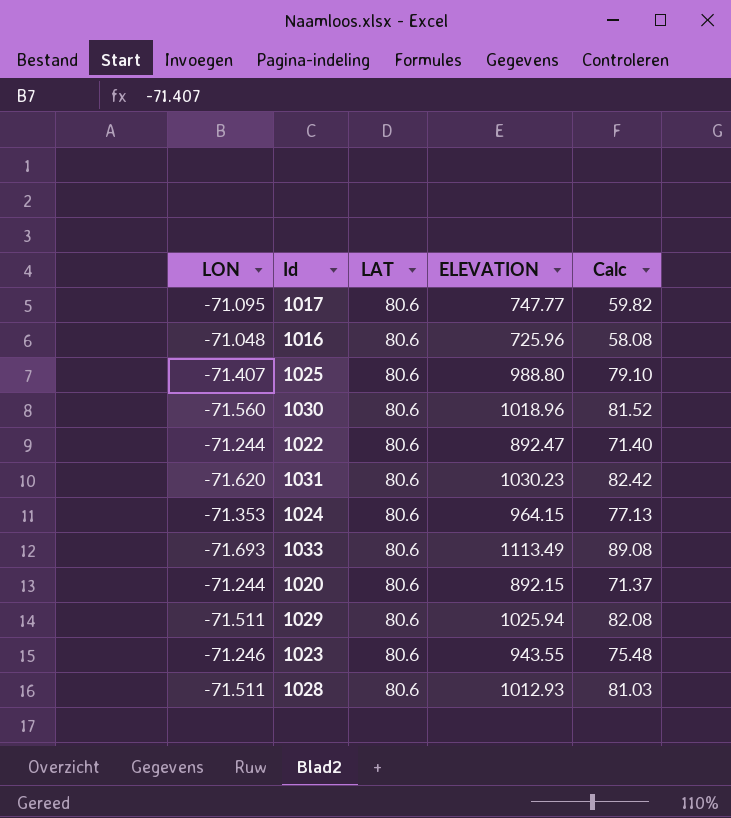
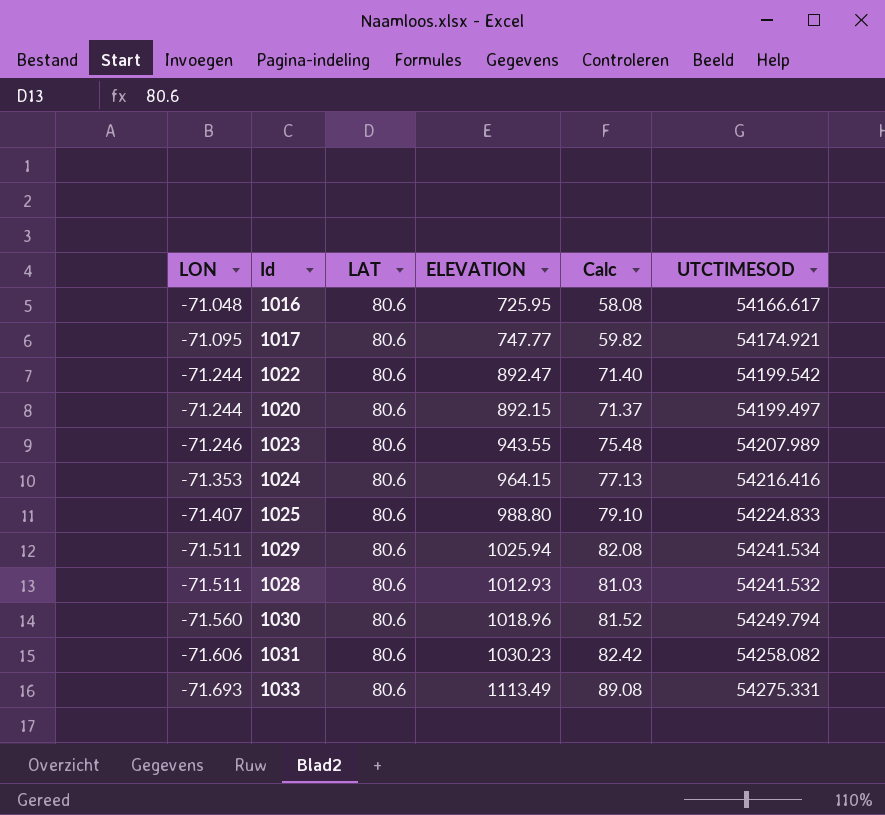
row order: none -> LON descending
column UTCTIMESOD | position: none -> 6
1016 | ELEVATION: 725.96 -> 725.95
1031 | LON: -71.620 -> -71.606

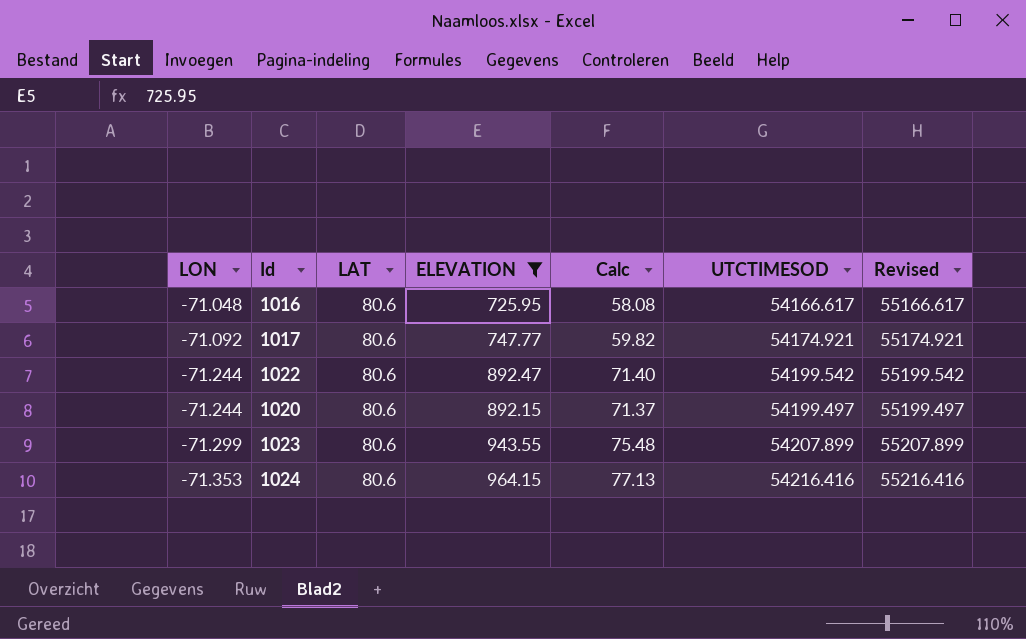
filter: none -> ELEVATION <= 964.15
column Revised | formula: none -> [UTCTIMESOD] + 1000
1017 | LON: -71.095 -> -71.092
1023 | LON: -71.246 -> -71.299
1023 | UTCTIMESOD: 54207.989 -> 54207.899

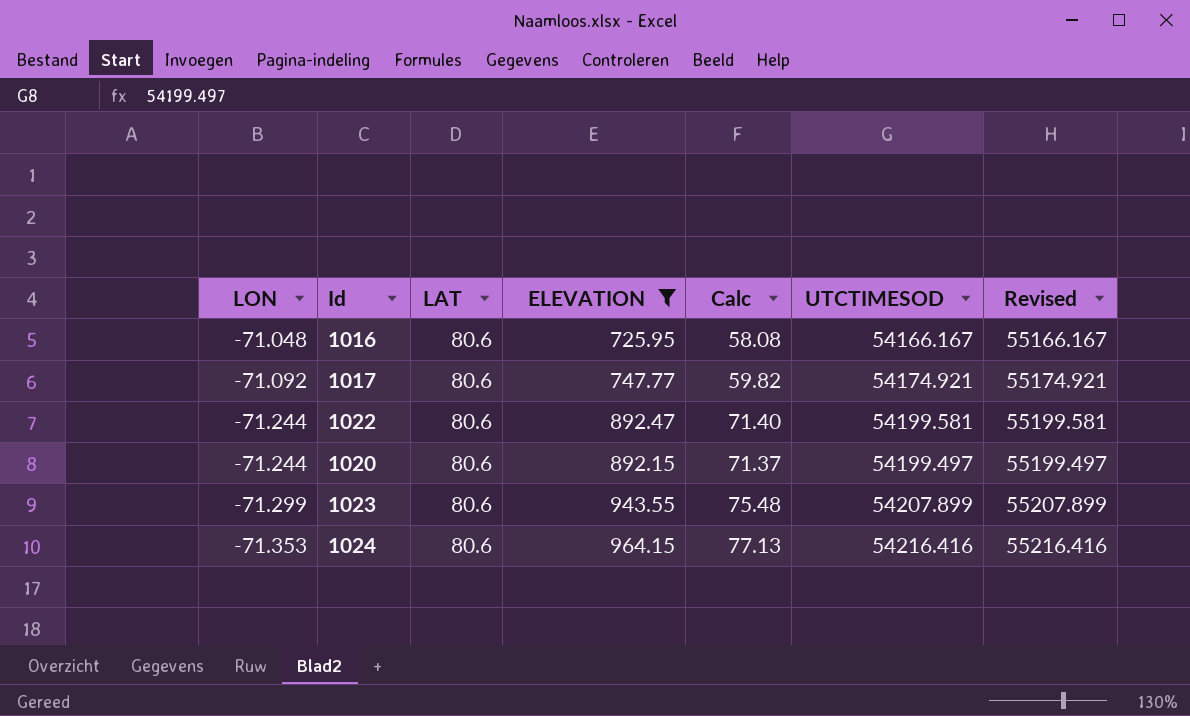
1016 | UTCTIMESOD: 54166.617 -> 54166.167
1016 | Revised: 55166.617 -> 55166.167
1022 | UTCTIMESOD: 54199.542 -> 54199.581
1022 | Revised: 55199.542 -> 55199.581

